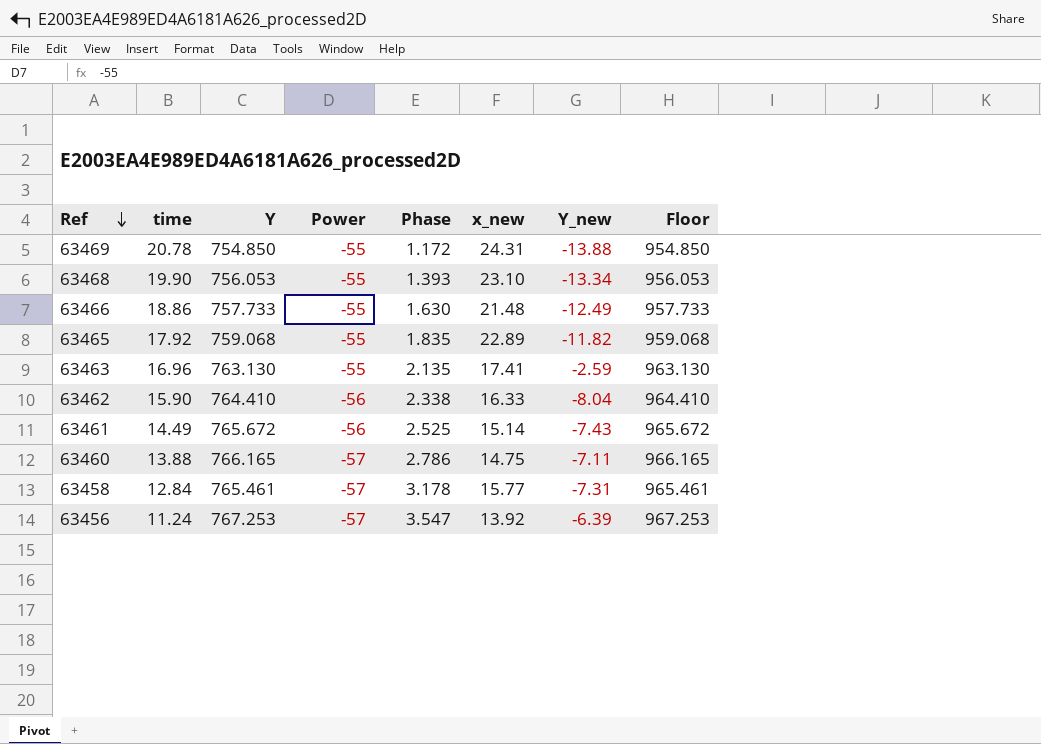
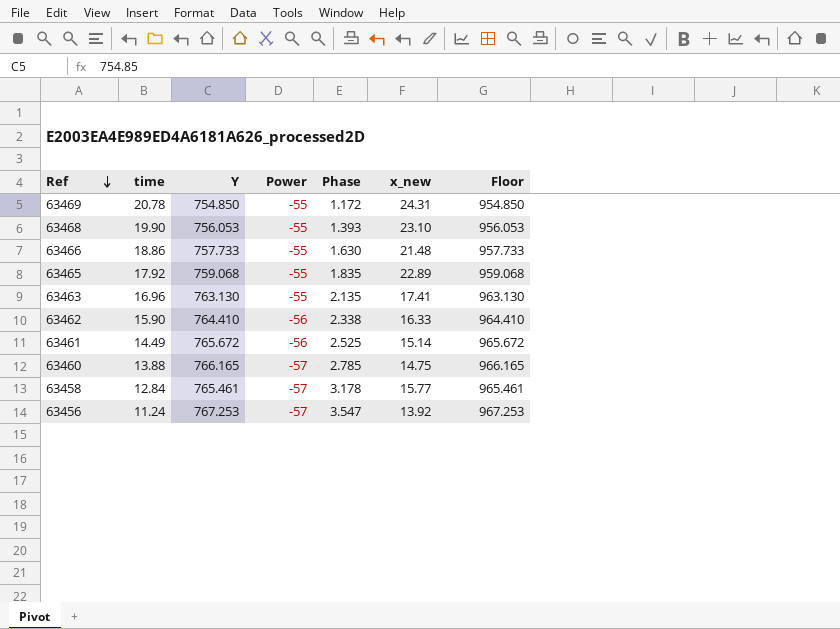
column Y_new | position: 7 -> none
63460 | Phase: 2.786 -> 2.785

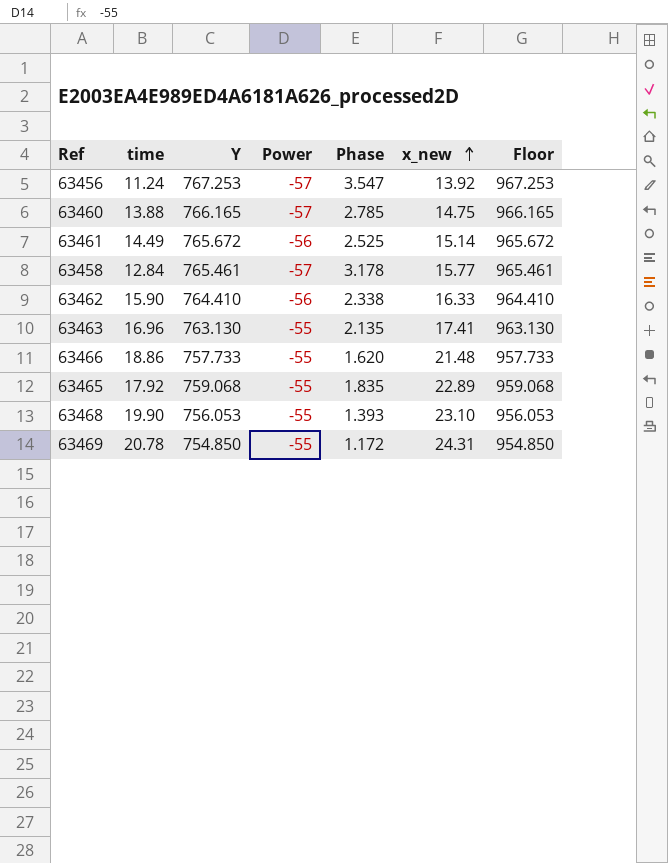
row order: Ref descending -> x_new ascending
63466 | Phase: 1.630 -> 1.620

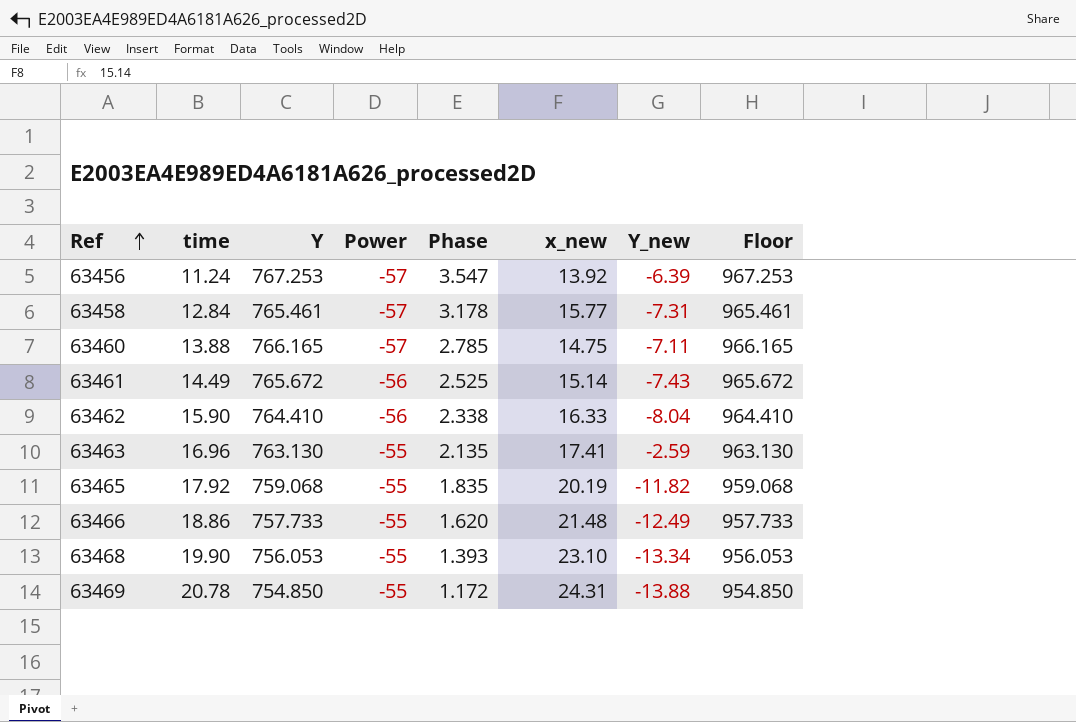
row order: x_new ascending -> Ref ascending
column Y_new | position: none -> 7
63465 | x_new: 22.89 -> 20.19

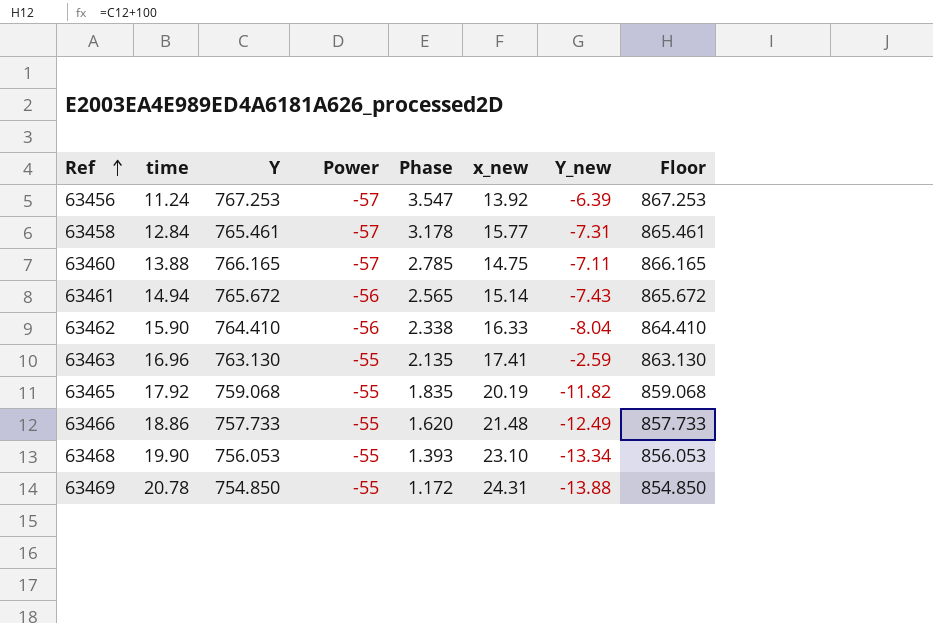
column Floor | formula: [Y] + 200 -> [Y] + 100
63461 | time: 14.49 -> 14.94
63461 | Phase: 2.525 -> 2.565

